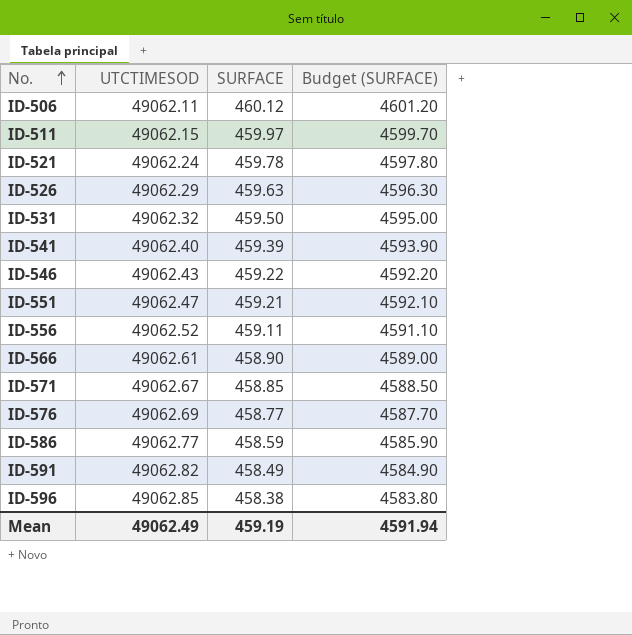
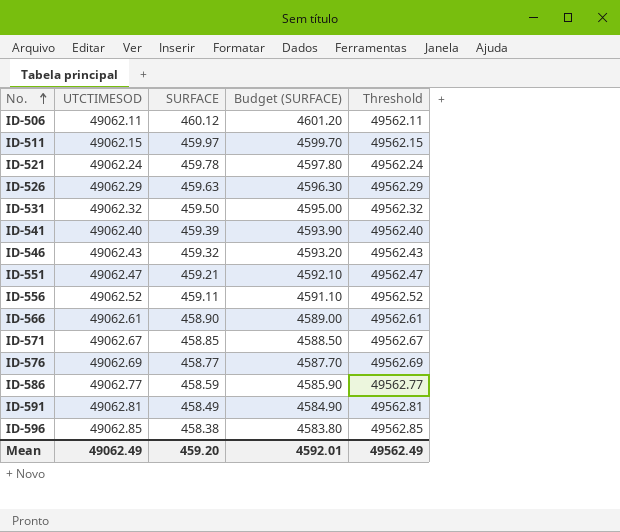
column Threshold | formula: none -> [UTCTIMESOD] + 500
ID-546 | SURFACE: 459.22 -> 459.32
ID-546 | Budget (SURFACE): 4592.20 -> 4593.20
ID-591 | UTCTIMESOD: 49062.82 -> 49062.81
Mean | SURFACE: 459.19 -> 459.20
Mean | Budget (SURFACE): 4591.94 -> 4592.01

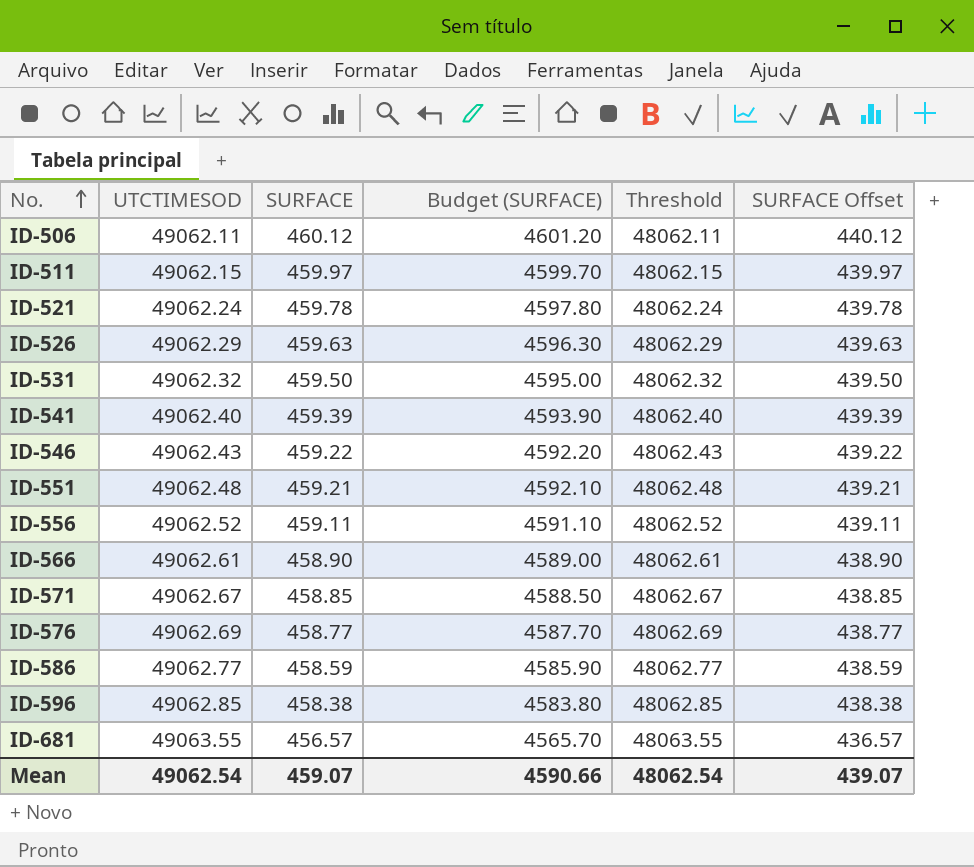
column Threshold | formula: [UTCTIMESOD] + 500 -> [UTCTIMESOD] - 1000
column SURFACE Offset | formula: none -> [SURFACE] - 20
row ID-591: 49062.81 | 458.49 | 4584.90 | 49562.81 -> none
ID-546 | SURFACE: 459.32 -> 459.22
ID-546 | Budget (SURFACE): 4593.20 -> 4592.20
ID-551 | UTCTIMESOD: 49062.47 -> 49062.48
row ID-681: none -> 49063.55 | 456.57 | 4565.70 | 48063.55 | 436.57
Mean | UTCTIMESOD: 49062.49 -> 49062.54
Mean | SURFACE: 459.20 -> 459.07
Mean | Budget (SURFACE): 4592.01 -> 4590.66
Mean | Threshold: 49562.49 -> 48062.54

